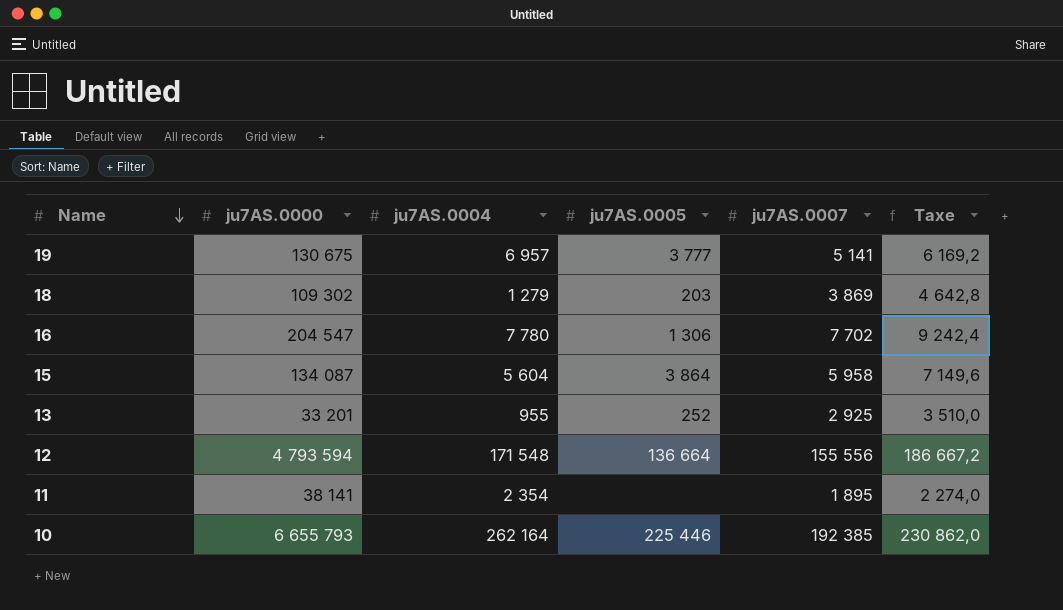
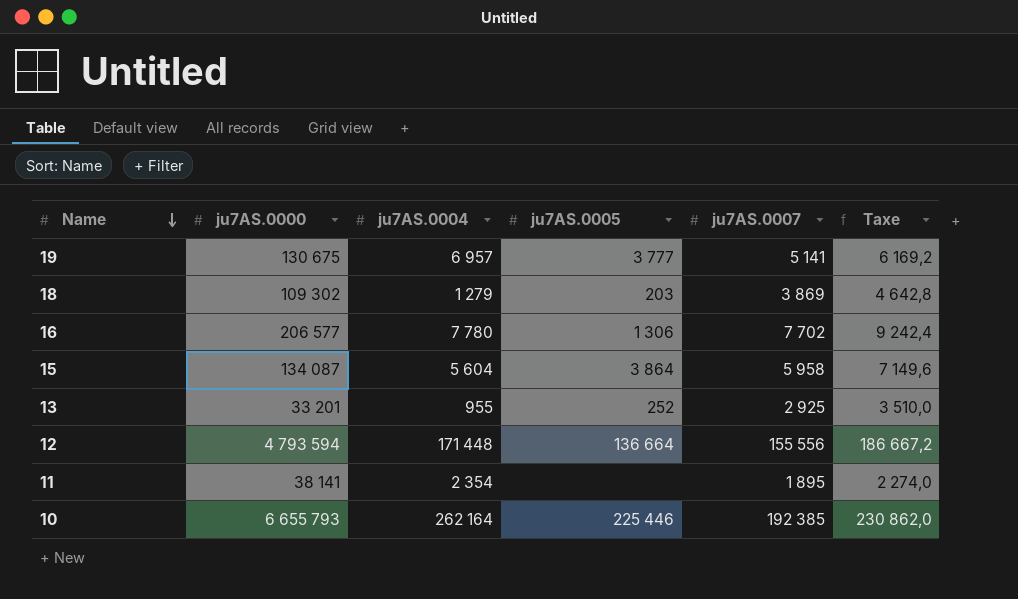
16 | ju7AS.0000: 204 547 -> 206 577
12 | ju7AS.0004: 171 548 -> 171 448

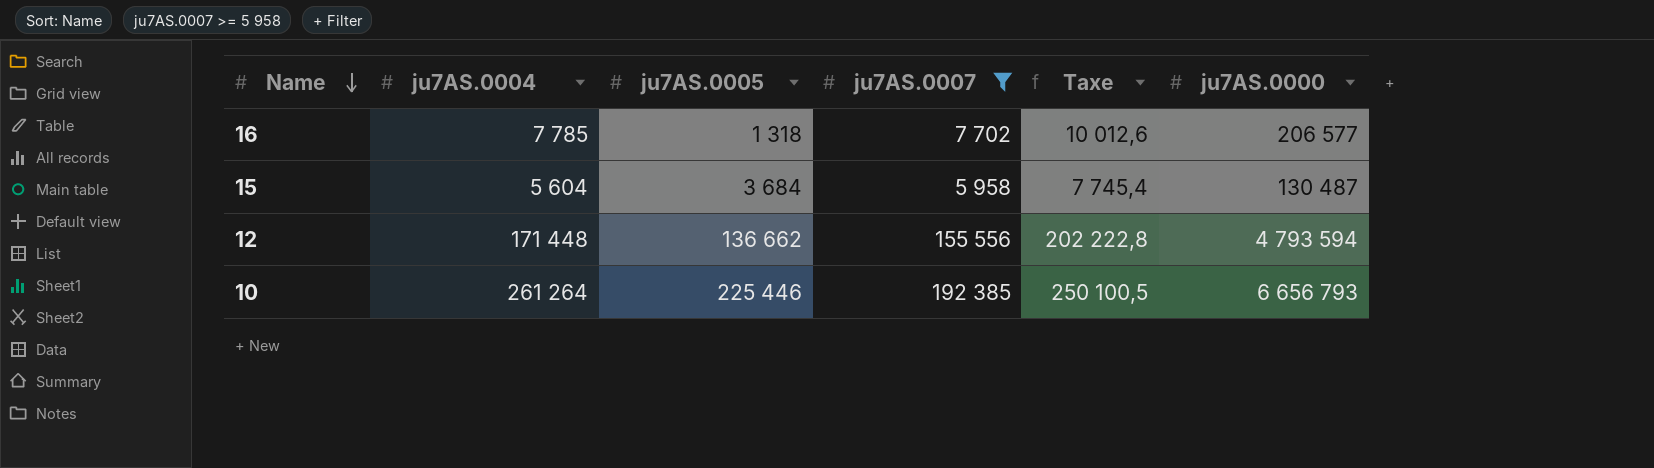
filter: none -> ju7AS.0007 >= 5 958
column Taxe | formula: [ju7AS.0007] * 1,2 -> [ju7AS.0007] * 1,3
column ju7AS.0000 | position: 2 -> 6
16 | ju7AS.0004: 7 780 -> 7 785
16 | ju7AS.0005: 1 306 -> 1 318
15 | ju7AS.0005: 3 864 -> 3 684
15 | ju7AS.0000: 134 087 -> 130 487
12 | ju7AS.0005: 136 664 -> 136 662
10 | ju7AS.0004: 262 164 -> 261 264
10 | ju7AS.0000: 6 655 793 -> 6 656 793

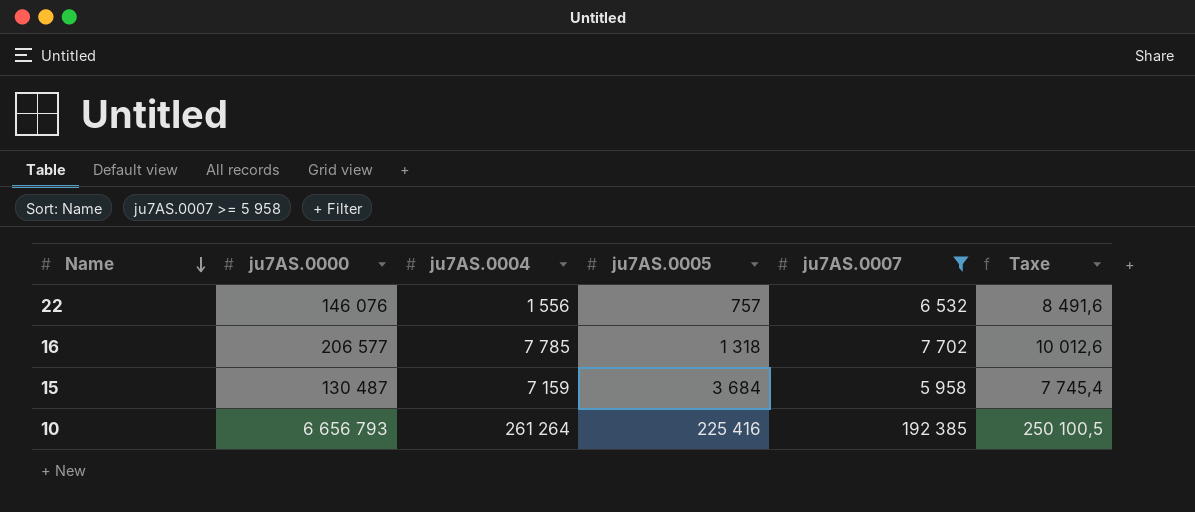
column ju7AS.0000 | position: 6 -> 2
row 12: 171 448 | 136 662 | 155 556 | 202 222,8 | 4 793 594 -> none
row 22: none -> 146 076 | 1 556 | 757 | 6 532 | 8 491,6
15 | ju7AS.0004: 5 604 -> 7 159
10 | ju7AS.0005: 225 446 -> 225 416

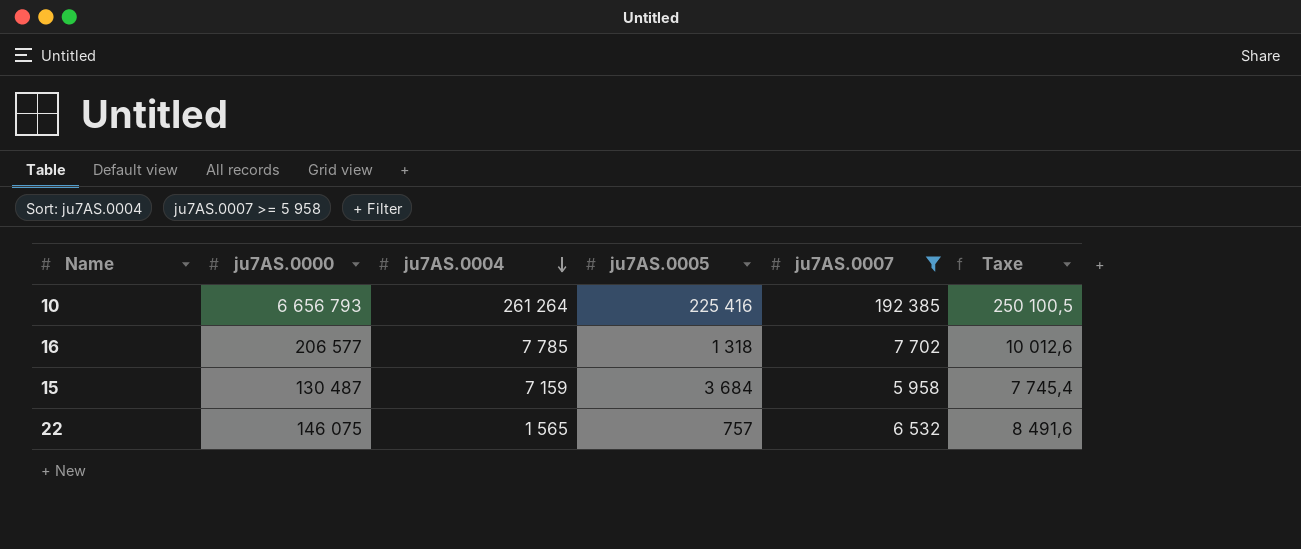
row order: Name descending -> ju7AS.0004 descending
22 | ju7AS.0000: 146 076 -> 146 075
22 | ju7AS.0004: 1 556 -> 1 565

